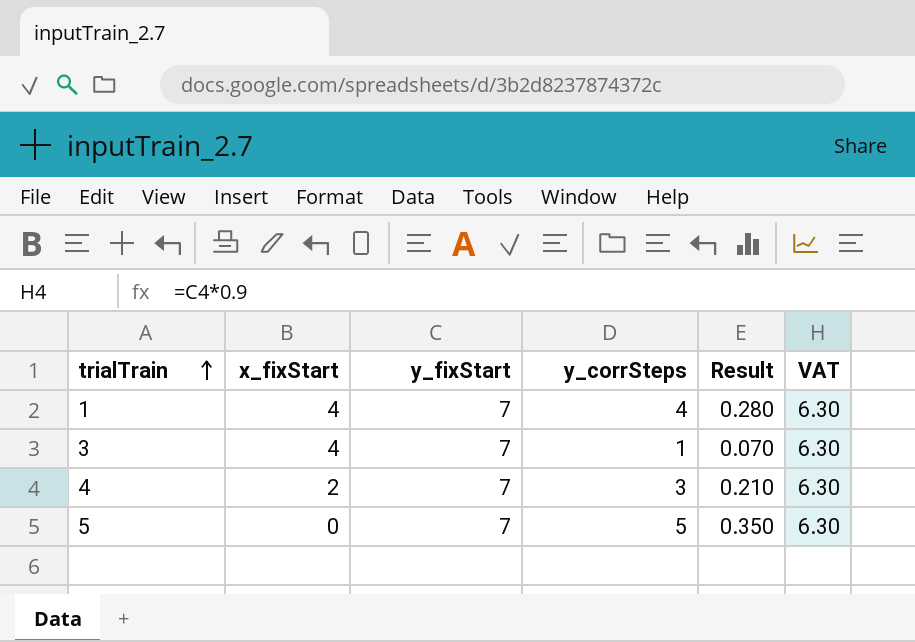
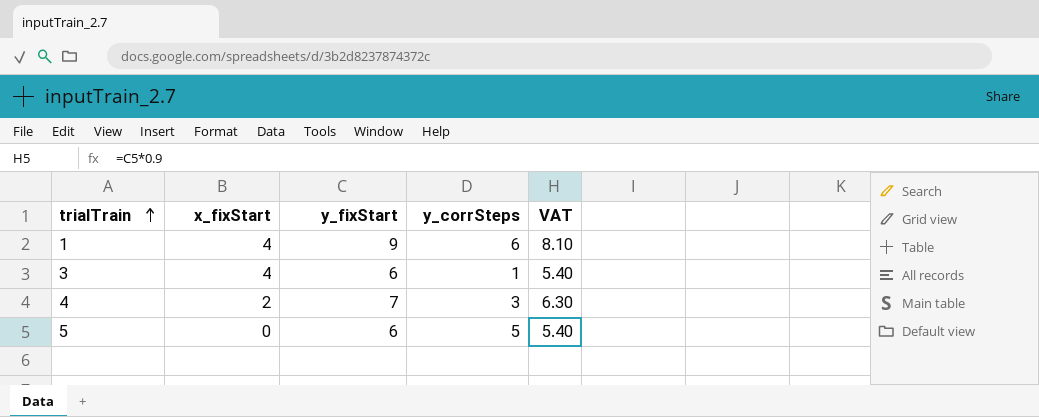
column Result | formula: [y_corrSteps] * 0.07 -> none
1 | y_fixStart: 7 -> 9
1 | y_corrSteps: 4 -> 6
1 | VAT: 6.30 -> 8.10
3 | y_fixStart: 7 -> 6
3 | VAT: 6.30 -> 5.40
5 | y_fixStart: 7 -> 6
5 | VAT: 6.30 -> 5.40

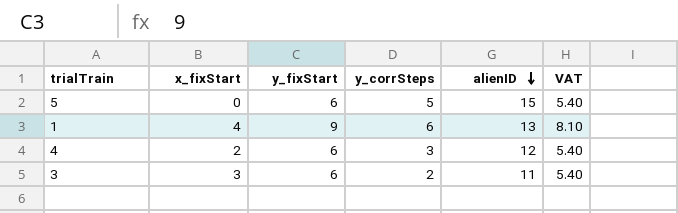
row order: trialTrain ascending -> alienID descending
column alienID | position: none -> 5
4 | y_fixStart: 7 -> 6
4 | VAT: 6.30 -> 5.40
3 | x_fixStart: 4 -> 3
3 | y_corrSteps: 1 -> 2

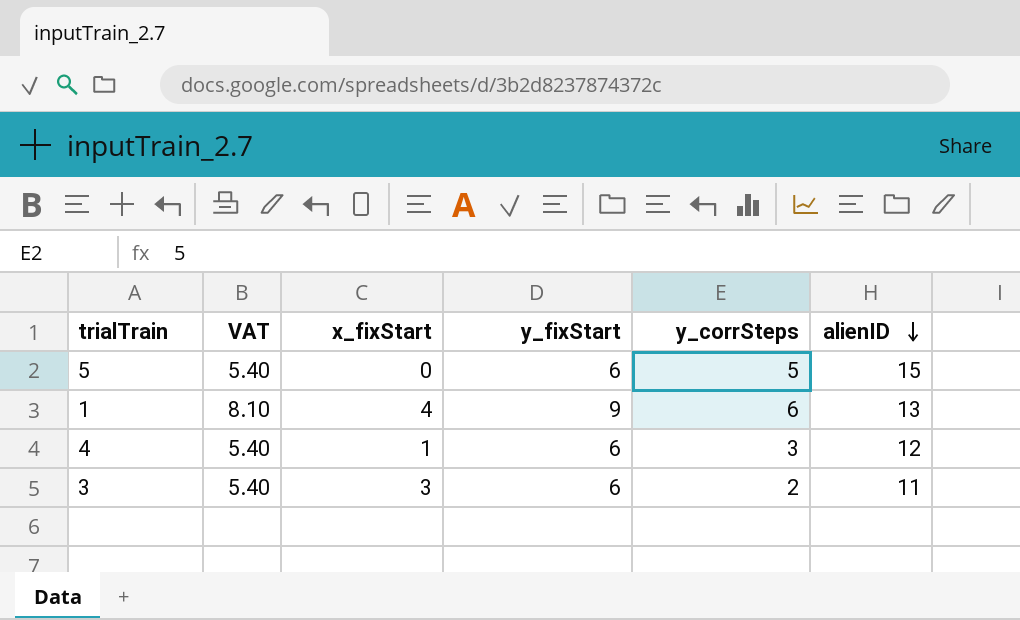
column VAT | position: 6 -> 2
4 | x_fixStart: 2 -> 1

